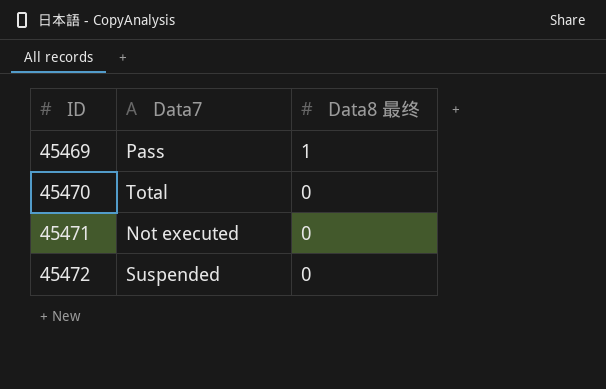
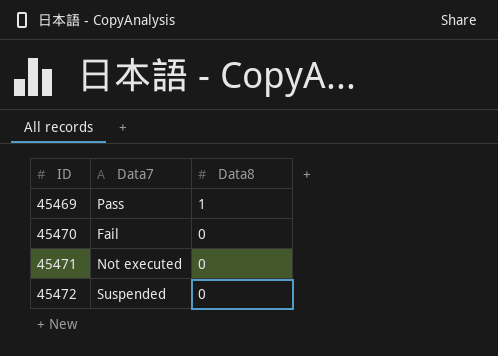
column name: Data8 最终 -> Data8
45470 | Data7: Total -> Fail

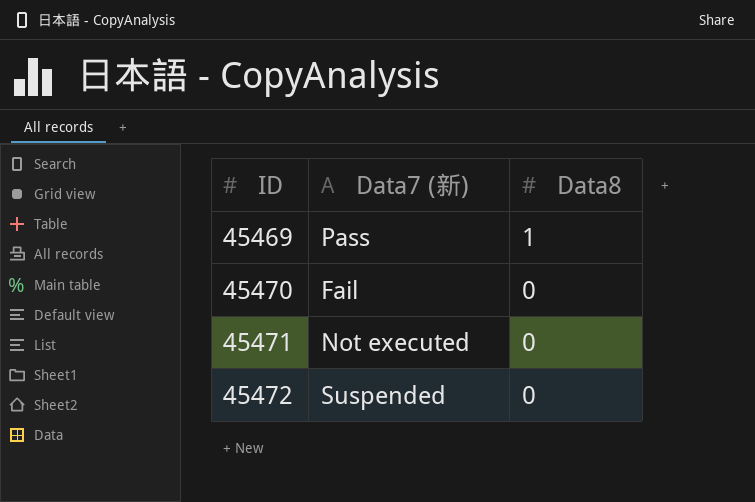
column name: Data7 -> Data7 (新)

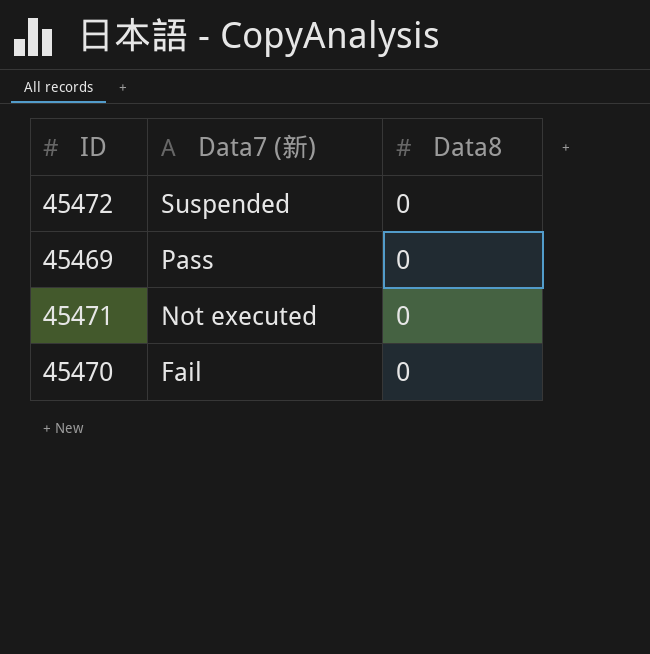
row order: ID ascending -> Data7 (新) descending
45469 | Data8: 1 -> 0

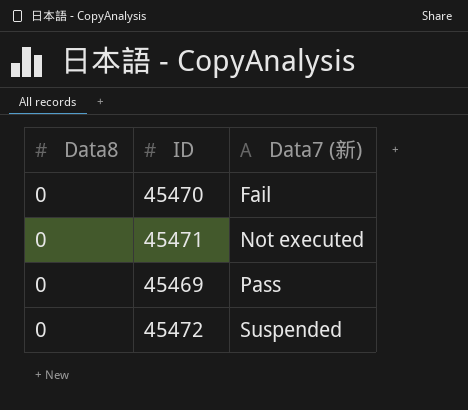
row order: Data7 (新) descending -> Data7 (新) ascending
column Data8 | position: 3 -> 1

